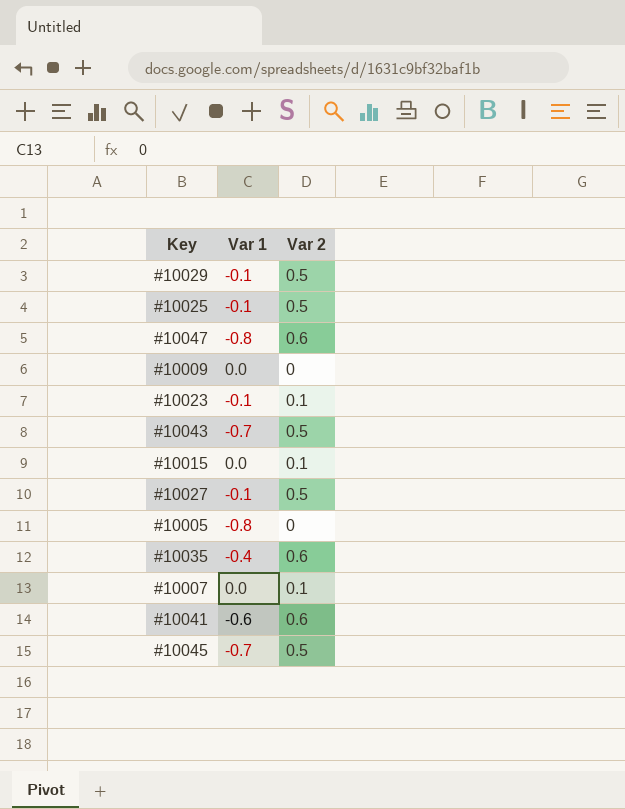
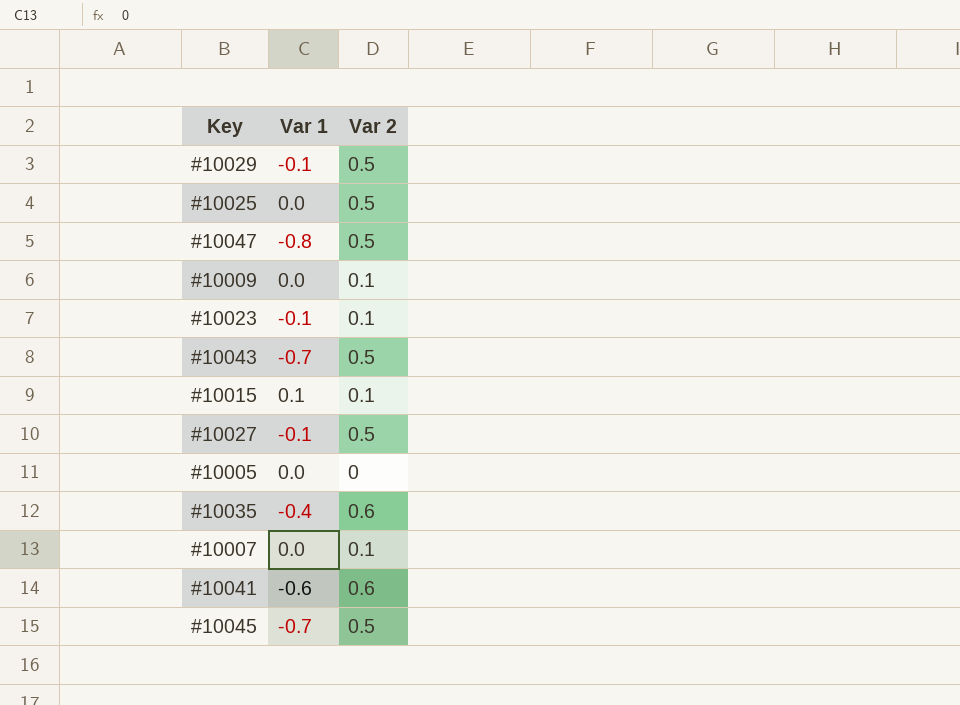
#10025 | Var 1: -0.1 -> 0.0
#10047 | Var 2: 0.6 -> 0.5
#10009 | Var 2: 0 -> 0.1
#10015 | Var 1: 0.0 -> 0.1
#10005 | Var 1: -0.8 -> 0.0

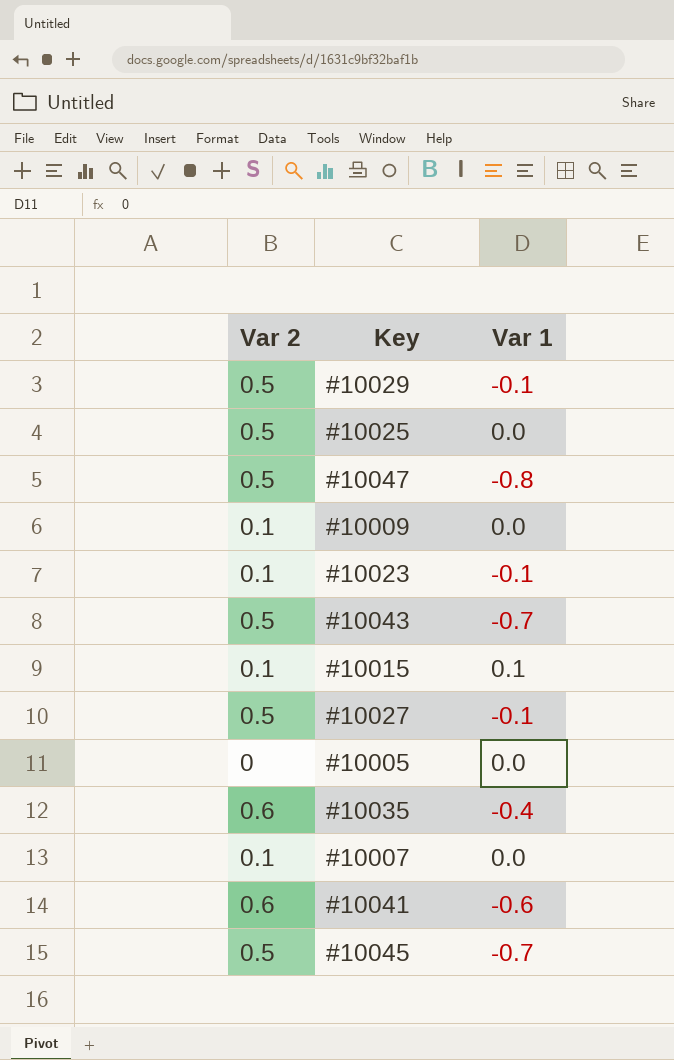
column Var 2 | position: 3 -> 1

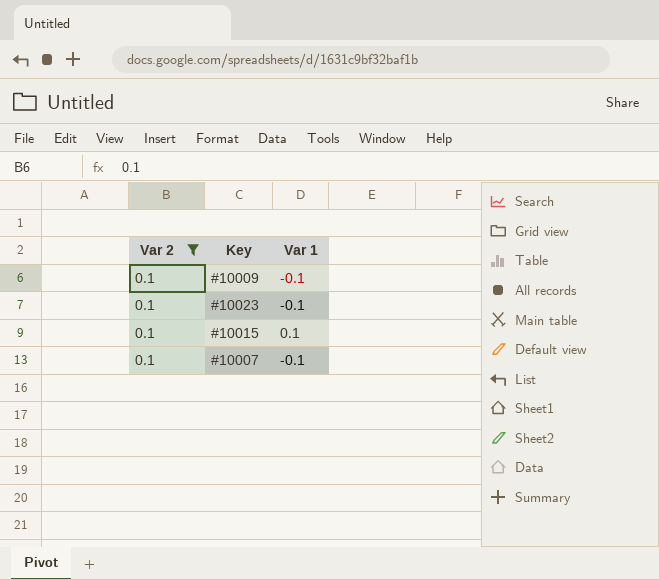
filter: none -> Var 2 = 0.1
#10009 | Var 1: 0.0 -> -0.1
#10007 | Var 1: 0.0 -> -0.1

